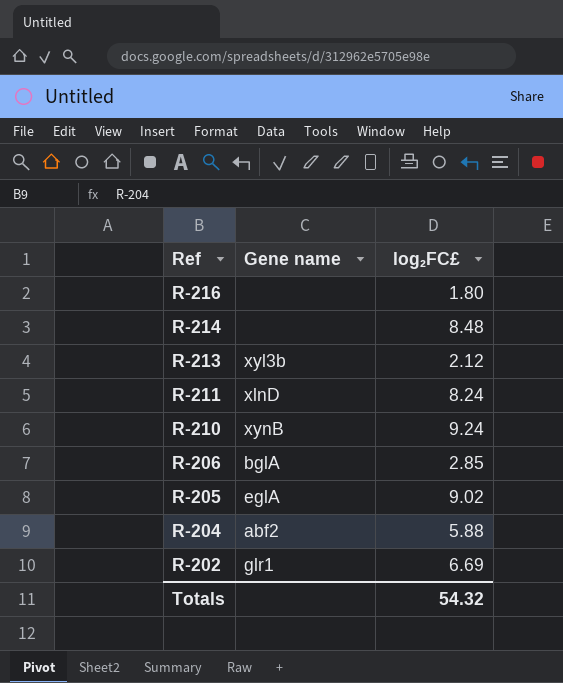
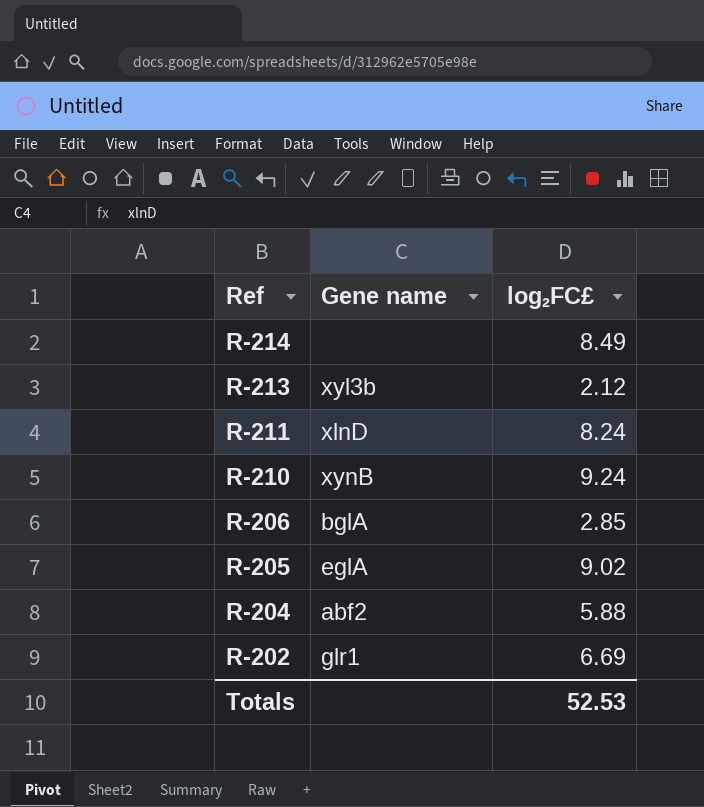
row R-216: none | 1.80 -> none
R-214 | log₂FC£: 8.48 -> 8.49
Totals | log₂FC£: 54.32 -> 52.53

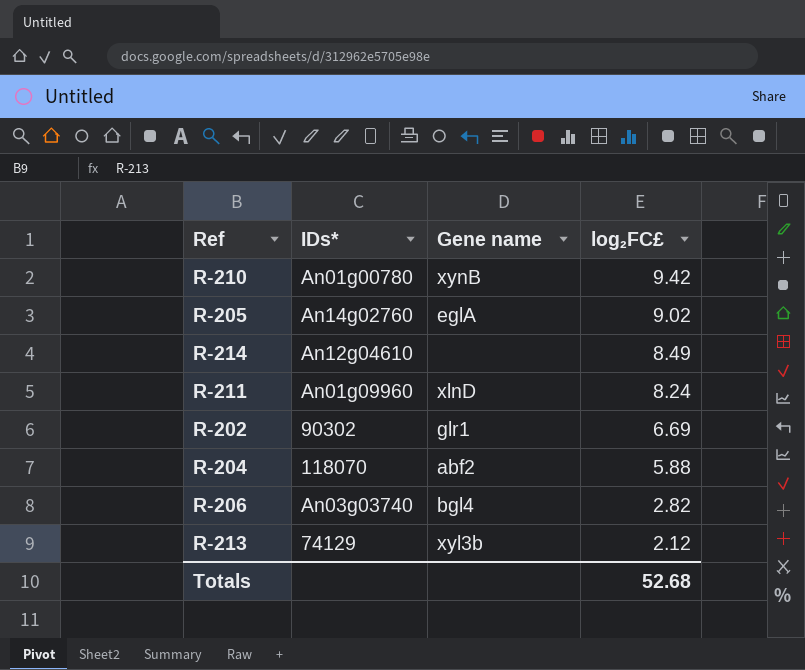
row order: Ref descending -> log₂FC£ descending
column IDs* | position: none -> 2
R-210 | log₂FC£: 9.24 -> 9.42
R-206 | Gene name: bglA -> bgl4
R-206 | log₂FC£: 2.85 -> 2.82
Totals | log₂FC£: 52.53 -> 52.68

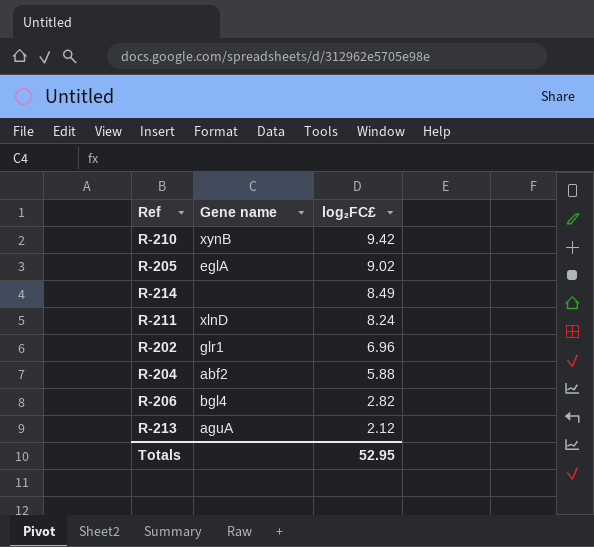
column IDs* | position: 2 -> none
R-202 | log₂FC£: 6.69 -> 6.96
R-213 | Gene name: xyl3b -> aguA
Totals | log₂FC£: 52.68 -> 52.95

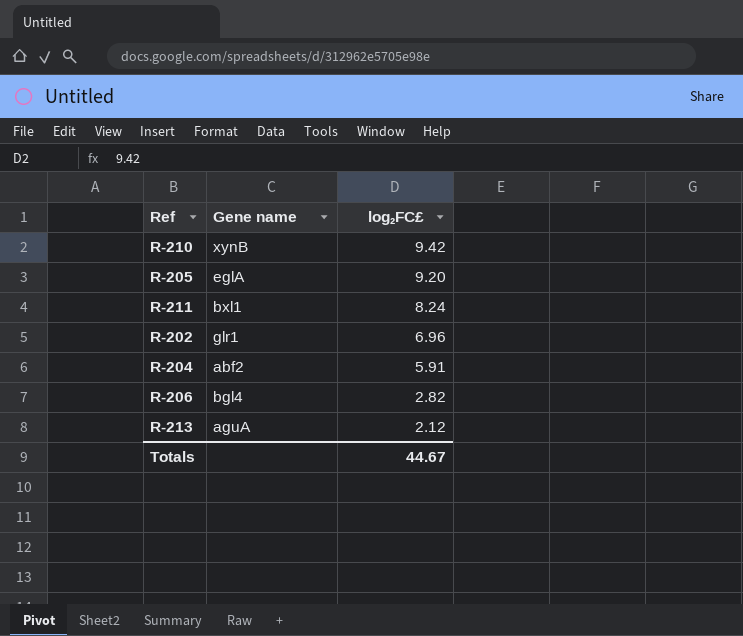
row R-214: none | 8.49 -> none
R-205 | log₂FC£: 9.02 -> 9.20
R-211 | Gene name: xlnD -> bxl1
R-204 | log₂FC£: 5.88 -> 5.91
Totals | log₂FC£: 52.95 -> 44.67

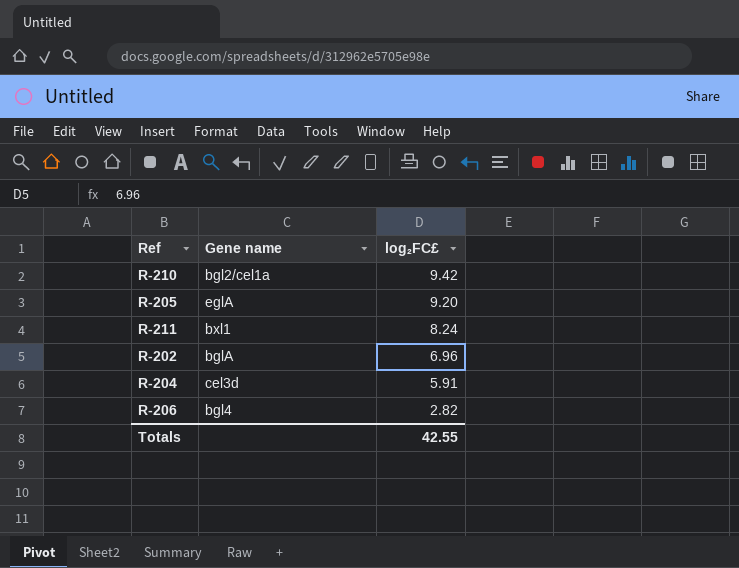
row R-213: aguA | 2.12 -> none
R-210 | Gene name: xynB -> bgl2/cel1a
R-202 | Gene name: glr1 -> bglA
R-204 | Gene name: abf2 -> cel3d
Totals | log₂FC£: 44.67 -> 42.55

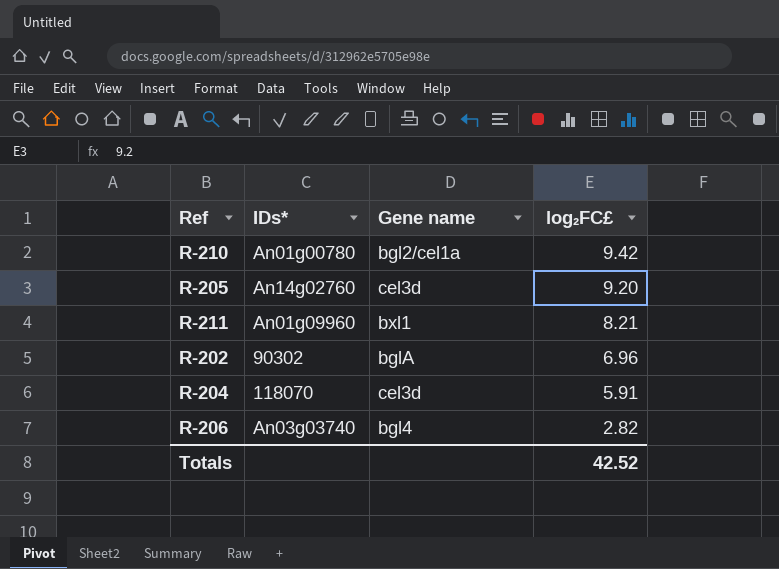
column IDs* | position: none -> 2
R-205 | Gene name: eglA -> cel3d
R-211 | log₂FC£: 8.24 -> 8.21
Totals | log₂FC£: 42.55 -> 42.52

